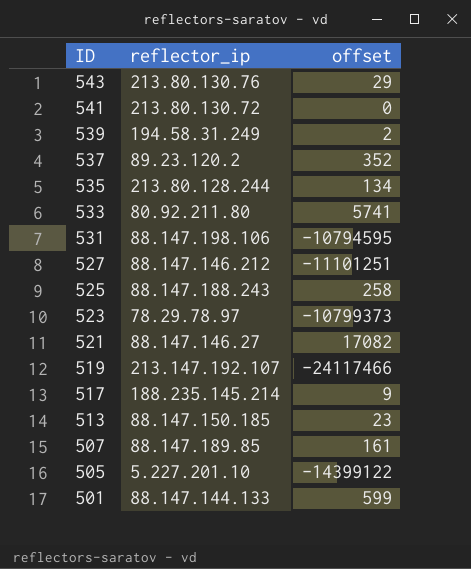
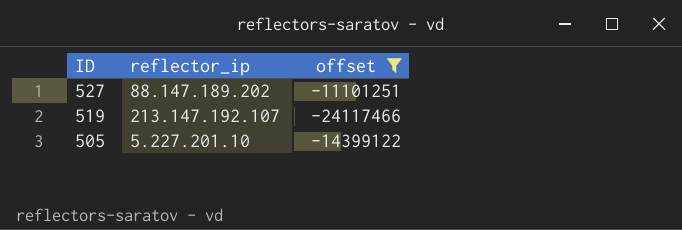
filter: none -> offset <= -11101251
527 | reflector_ip: 88.147.146.212 -> 88.147.189.202

